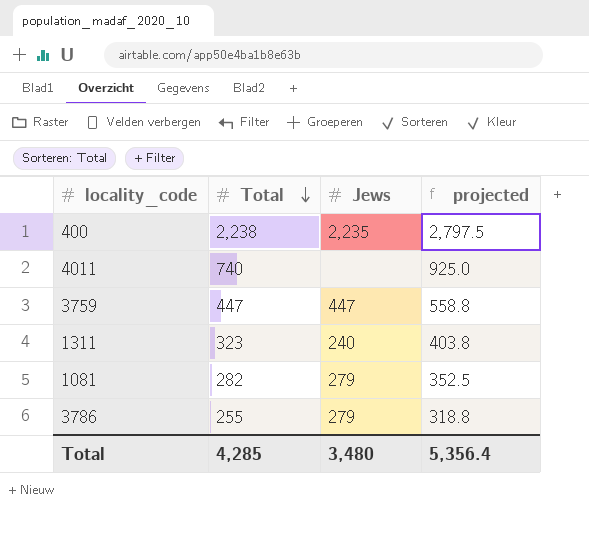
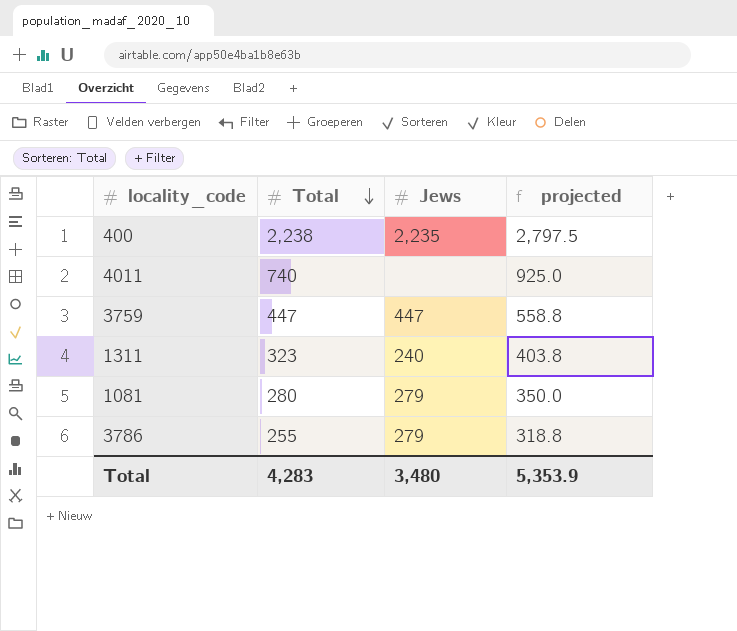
1081 | Total: 282 -> 280
1081 | projected: 352.5 -> 350.0
Total | Total: 4,285 -> 4,283
Total | projected: 5,356.4 -> 5,353.9

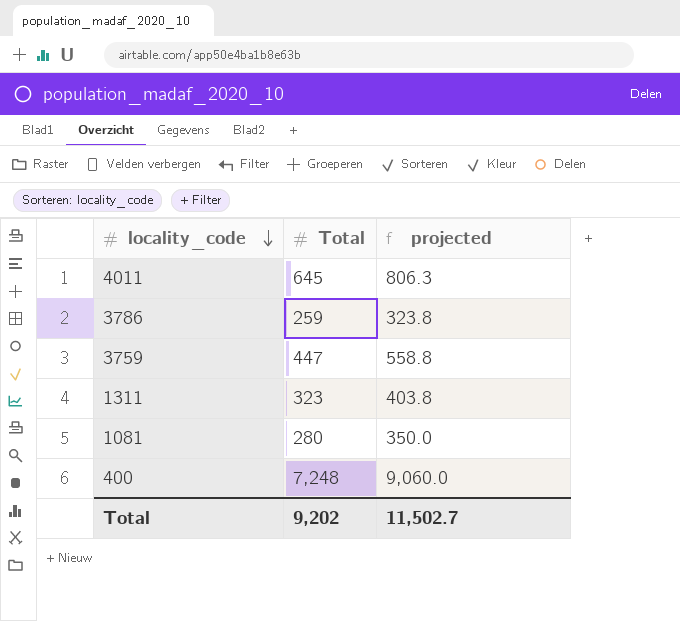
row order: Total descending -> locality_code descending
column Jews | position: 3 -> none
4011 | Total: 740 -> 645
4011 | projected: 925.0 -> 806.3
3786 | Total: 255 -> 259
3786 | projected: 318.8 -> 323.8
400 | Total: 2,238 -> 7,248
400 | projected: 2,797.5 -> 9,060.0
Total | Total: 4,283 -> 9,202
Total | projected: 5,353.9 -> 11,502.7

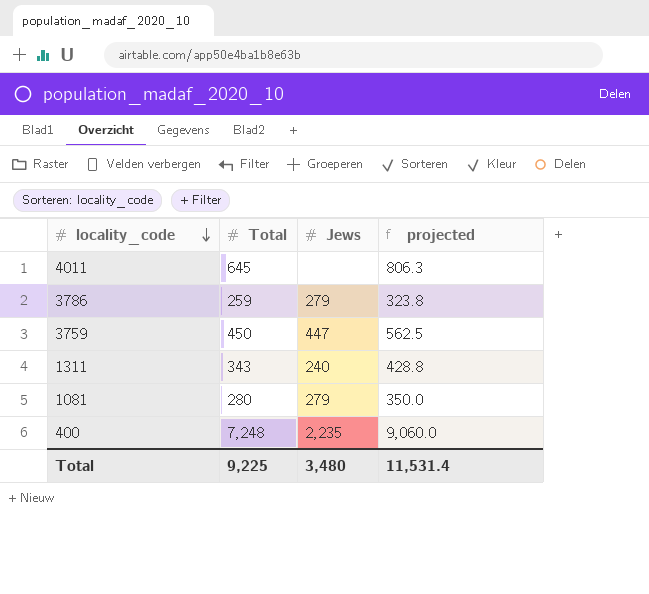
column Jews | position: none -> 3
3759 | Total: 447 -> 450
3759 | projected: 558.8 -> 562.5
1311 | Total: 323 -> 343
1311 | projected: 403.8 -> 428.8
Total | Total: 9,202 -> 9,225
Total | projected: 11,502.7 -> 11,531.4

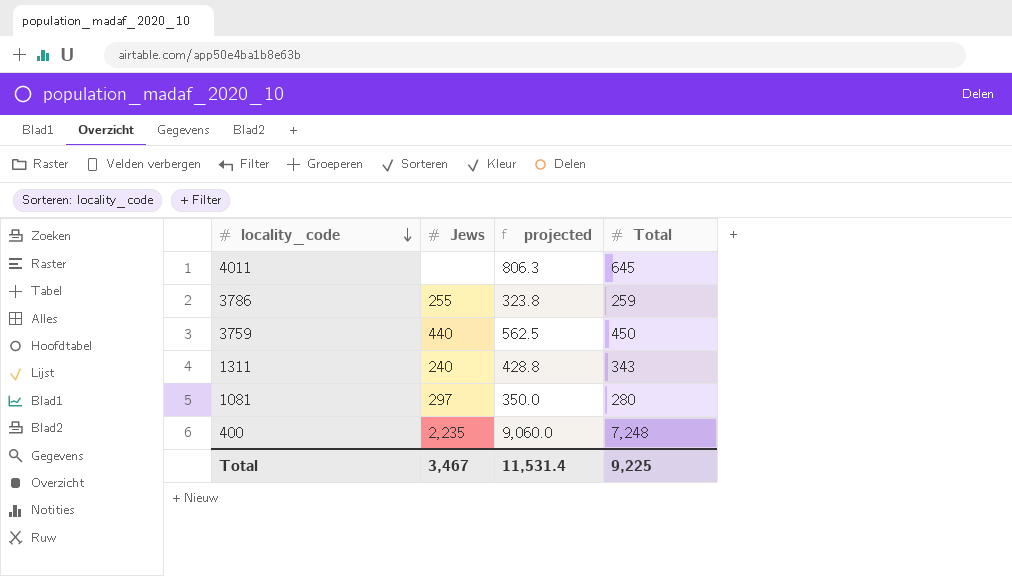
column Total | position: 2 -> 4
3786 | Jews: 279 -> 255
3759 | Jews: 447 -> 440
1081 | Jews: 279 -> 297
Total | Jews: 3,480 -> 3,467

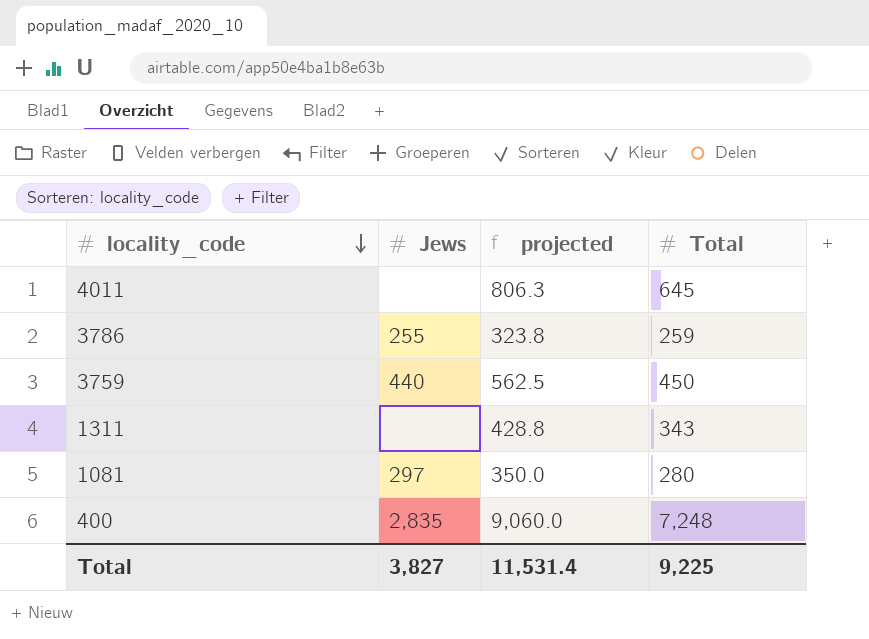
1311 | Jews: 240 -> none
400 | Jews: 2,235 -> 2,835
Total | Jews: 3,467 -> 3,827

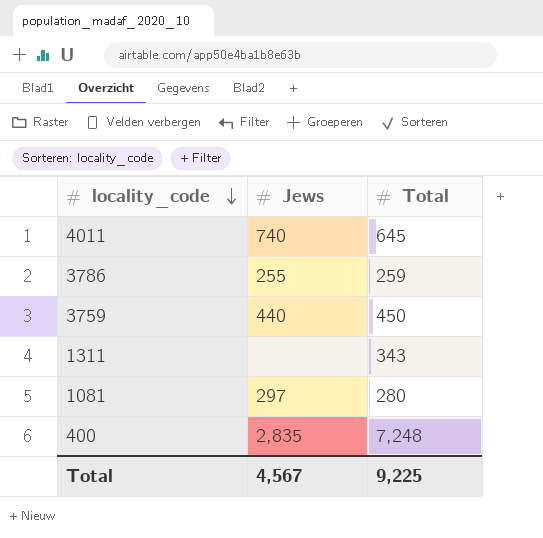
column projected | formula: [Total] * 1.25 -> none
4011 | Jews: none -> 740
Total | Jews: 3,827 -> 4,567

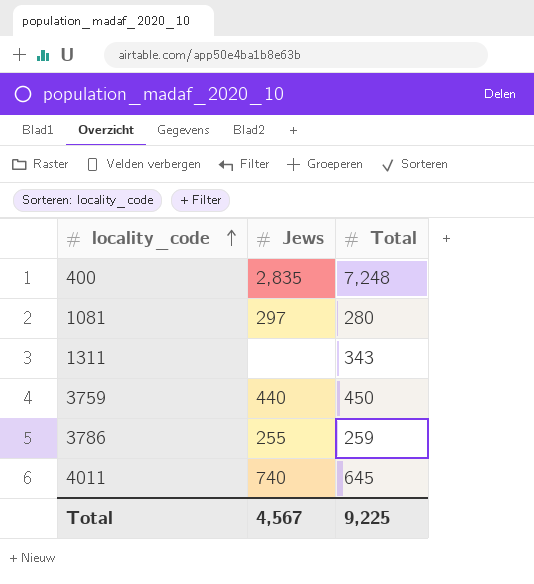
row order: locality_code descending -> locality_code ascending

